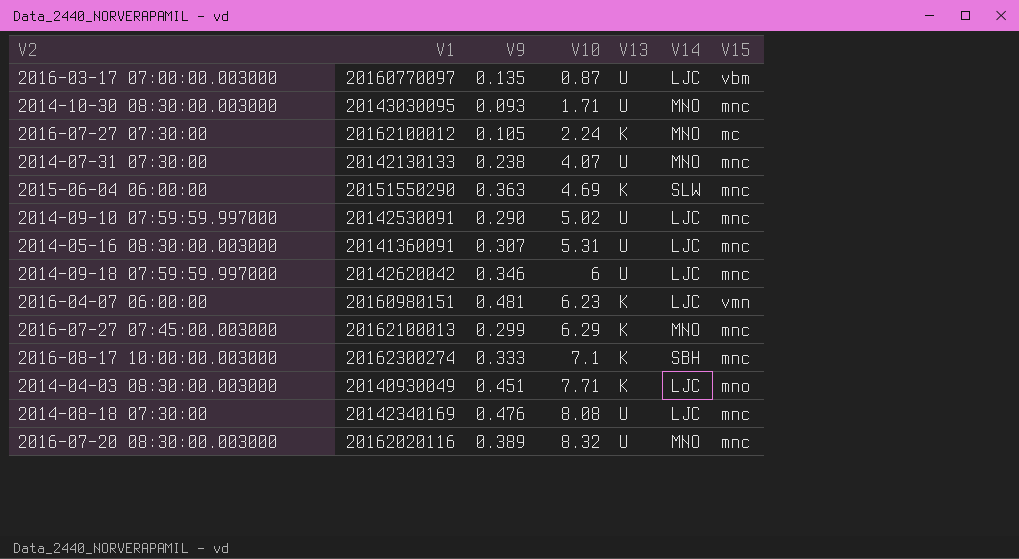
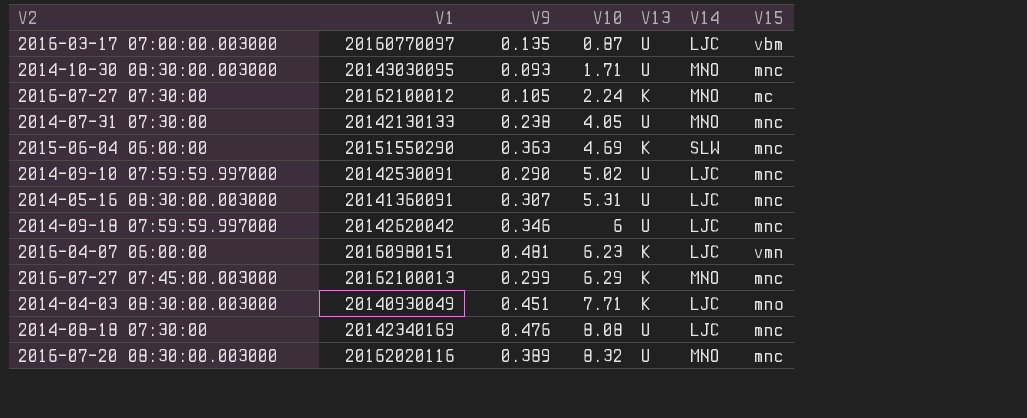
row 2016-08-17 10:00:00.003000: 20162300274 | 0.333 | 7.1 | K | SBH | mnc -> none
2014-07-31 07:30:00 | V10: 4.07 -> 4.05

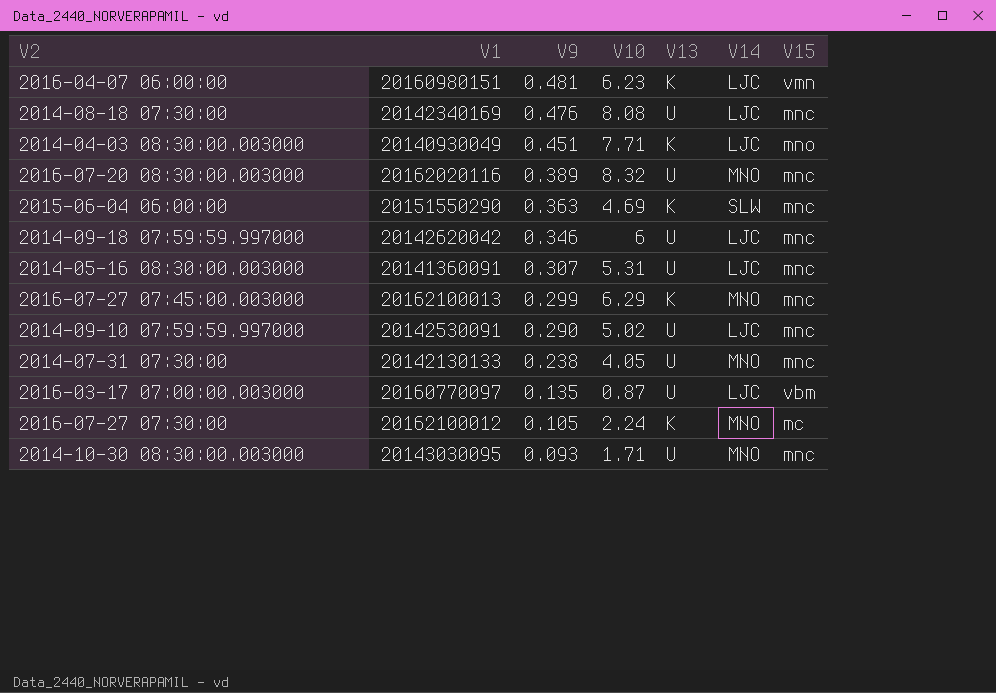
row order: V10 ascending -> V9 descending

